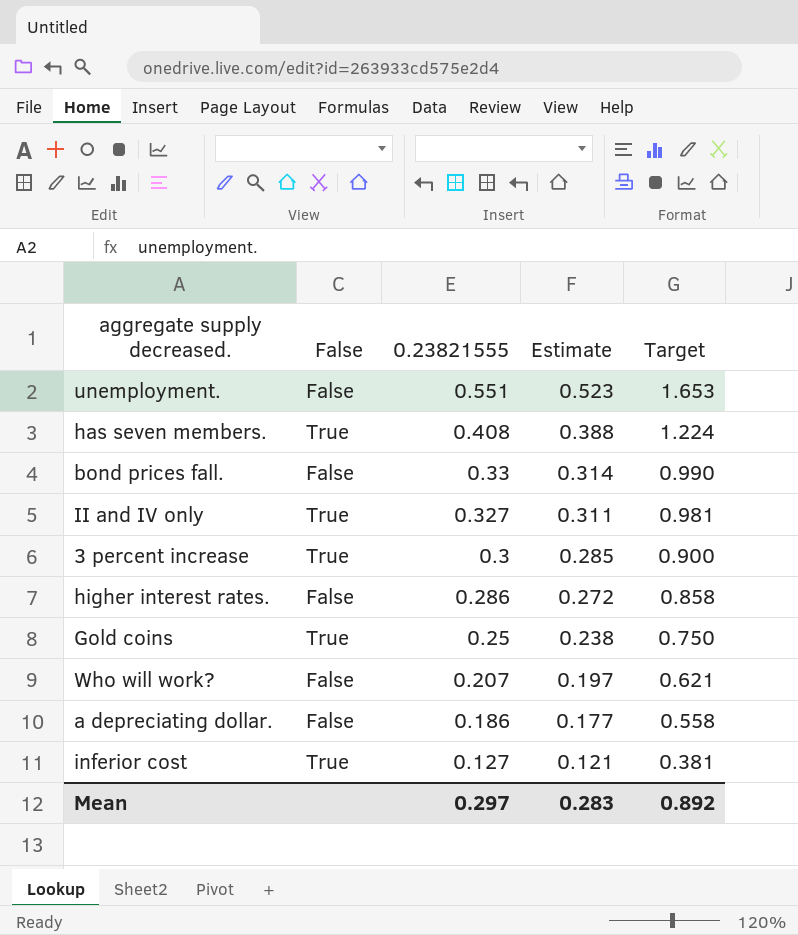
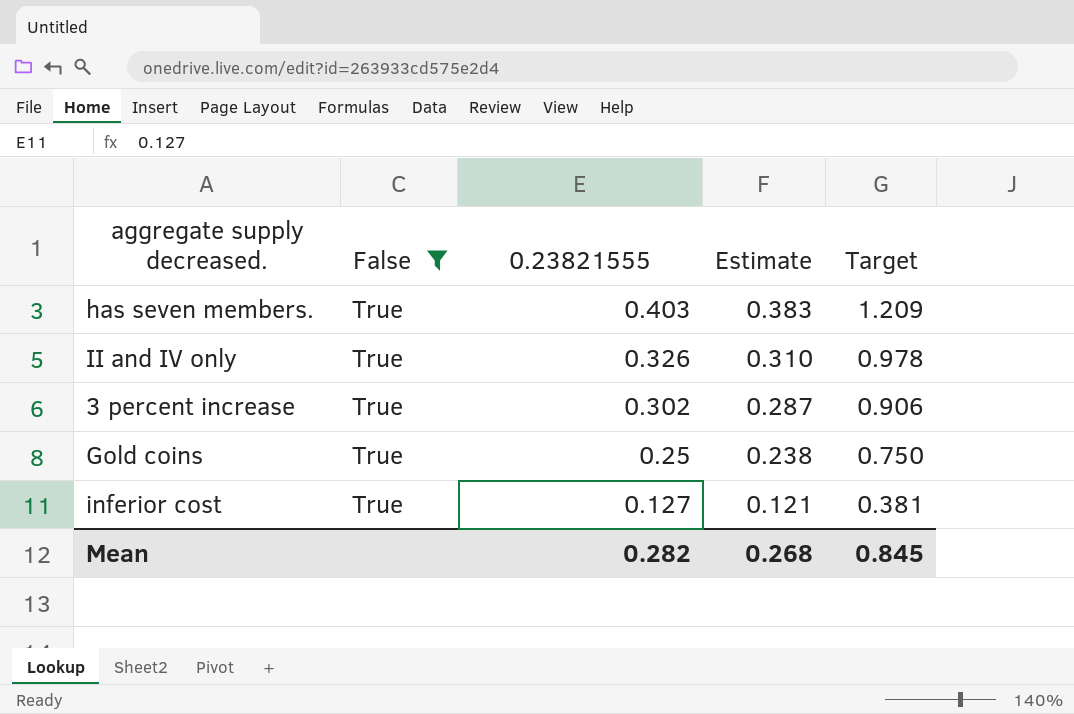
filter: none -> False = True
has seven members. | 0.23821555: 0.408 -> 0.403
has seven members. | Estimate: 0.388 -> 0.383
has seven members. | Target: 1.224 -> 1.209
II and IV only | 0.23821555: 0.327 -> 0.326
II and IV only | Estimate: 0.311 -> 0.310
II and IV only | Target: 0.981 -> 0.978
3 percent increase | 0.23821555: 0.3 -> 0.302
3 percent increase | Estimate: 0.285 -> 0.287
3 percent increase | Target: 0.900 -> 0.906
Mean | 0.23821555: 0.297 -> 0.282
Mean | Estimate: 0.283 -> 0.268
Mean | Target: 0.892 -> 0.845

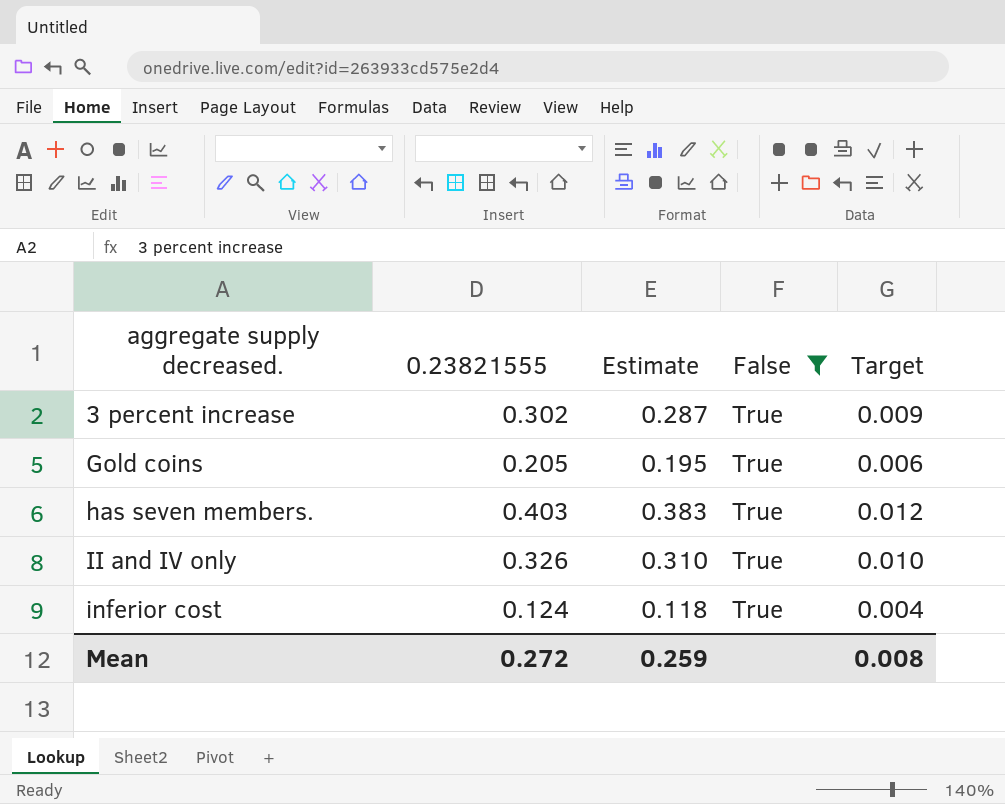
row order: 0.23821555 descending -> aggregate supply decreased. ascending
column False | position: 2 -> 4
column Target | formula: [0.23821555] * 3 -> [0.23821555] * 0.03
Gold coins | 0.23821555: 0.25 -> 0.205
Gold coins | Estimate: 0.238 -> 0.195
inferior cost | 0.23821555: 0.127 -> 0.124
inferior cost | Estimate: 0.121 -> 0.118
Mean | 0.23821555: 0.282 -> 0.272
Mean | Estimate: 0.268 -> 0.259
Mean | Target: 0.845 -> 0.008

